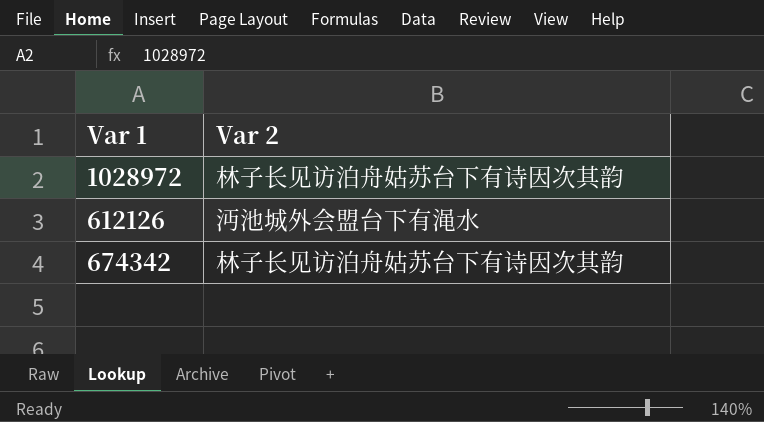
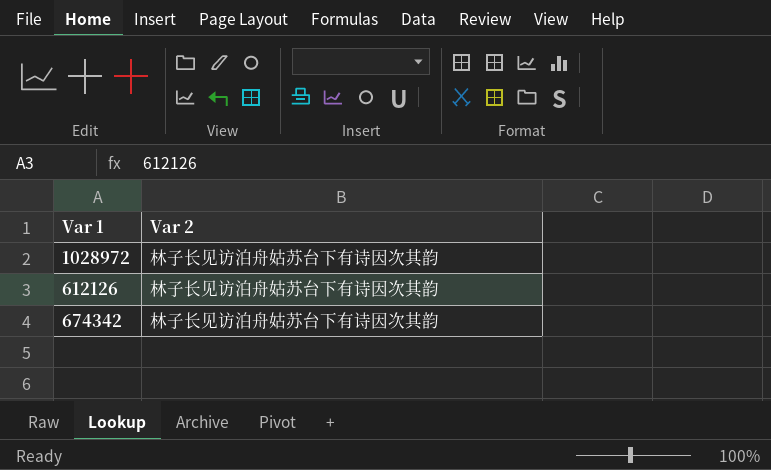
612126 | Var 2: 沔池城外会盟台下有渑水 -> 林子长见访泊舟姑苏台下有诗因次其韵

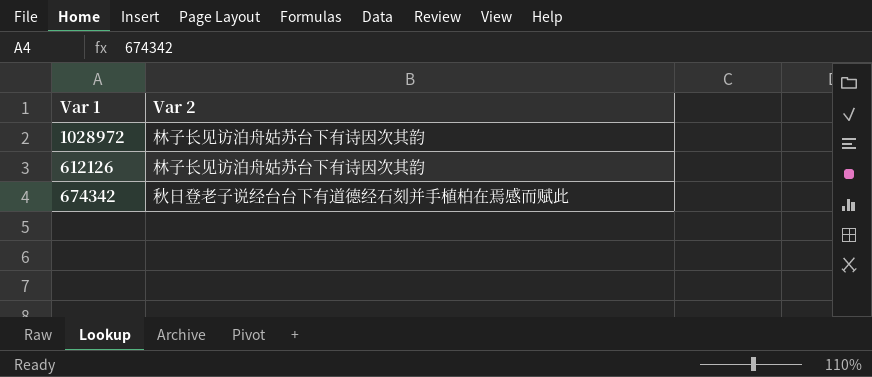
674342 | Var 2: 林子长见访泊舟姑苏台下有诗因次其韵 -> 秋日登老子说经台台下有道德经石刻并手植柏在焉感而赋此

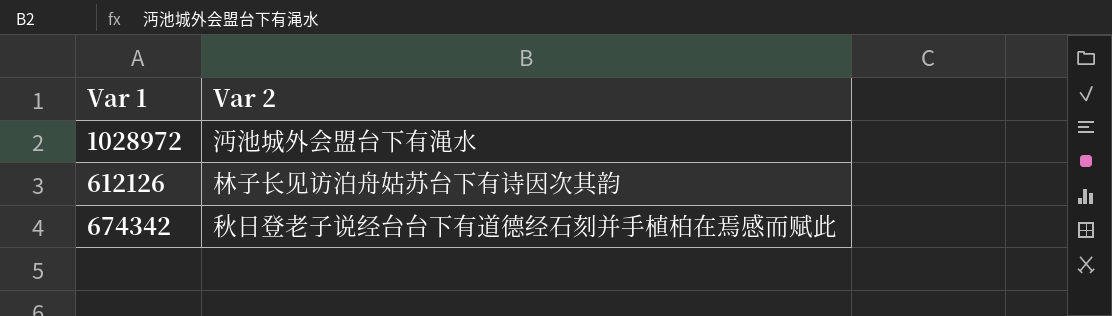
1028972 | Var 2: 林子长见访泊舟姑苏台下有诗因次其韵 -> 沔池城外会盟台下有渑水

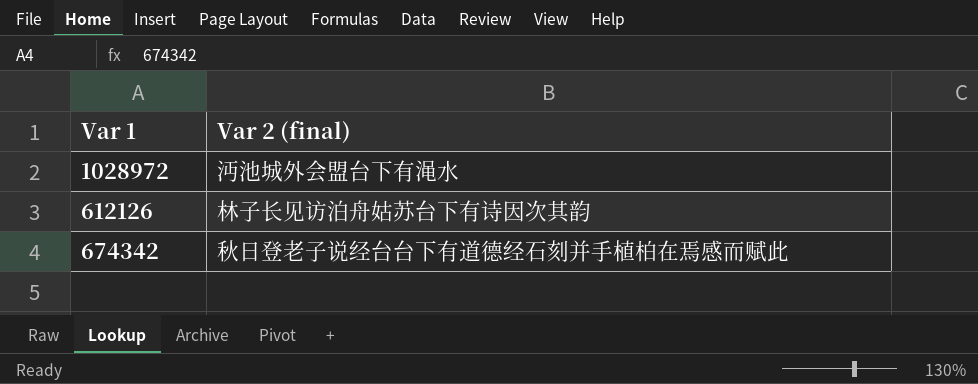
column name: Var 2 -> Var 2 (final)

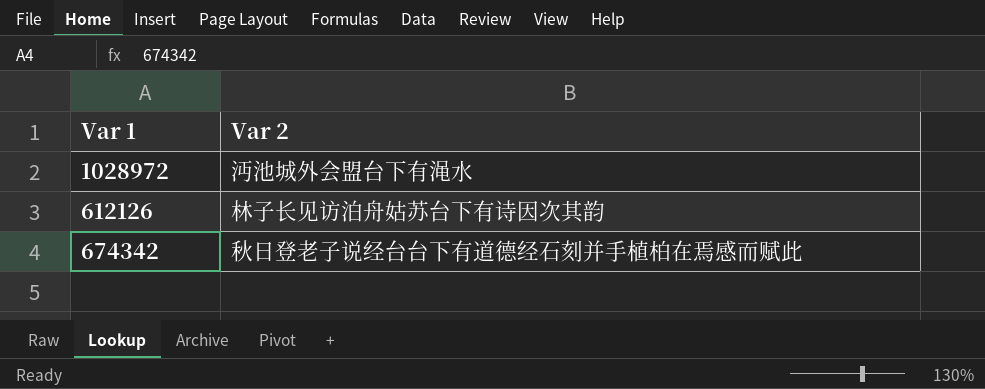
column name: Var 2 (final) -> Var 2

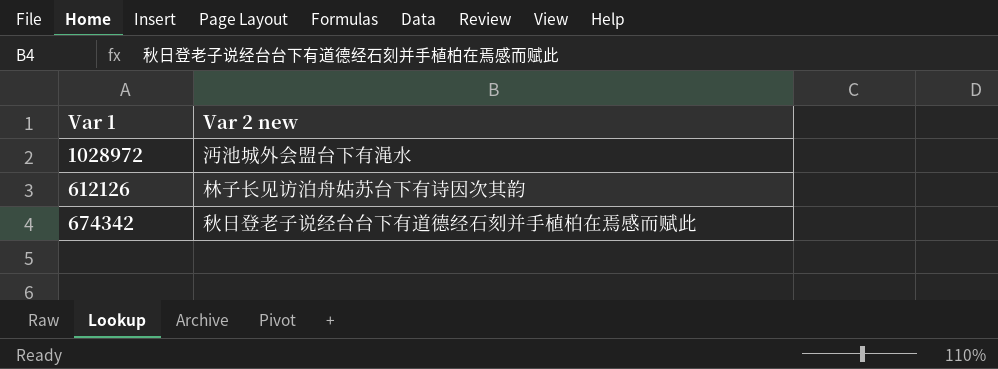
column name: Var 2 -> Var 2 new

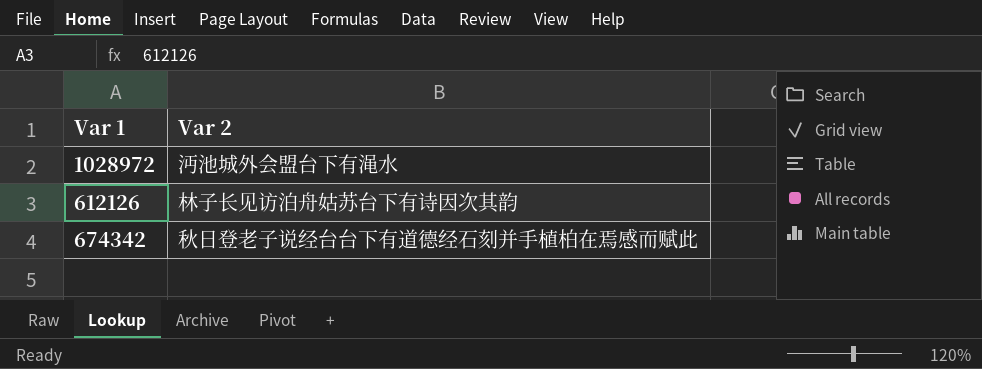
column name: Var 2 new -> Var 2

